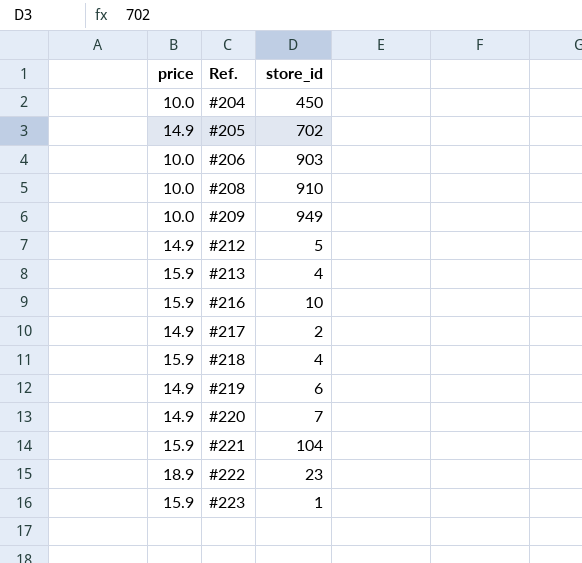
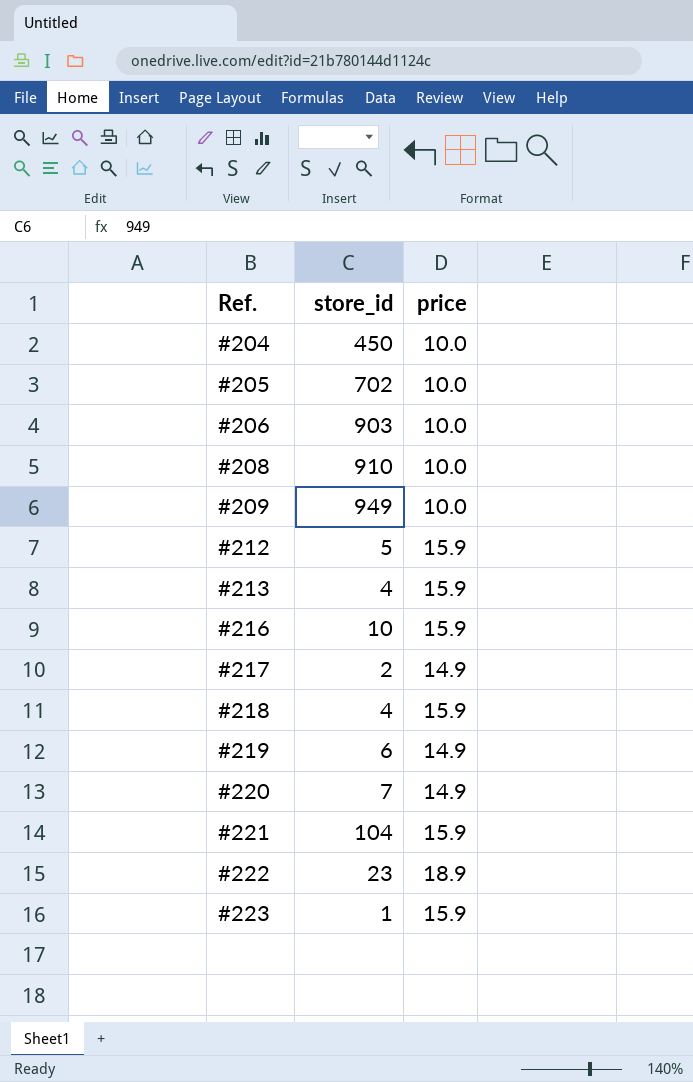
column price | position: 1 -> 3
#205 | price: 14.9 -> 10.0
#212 | price: 14.9 -> 15.9

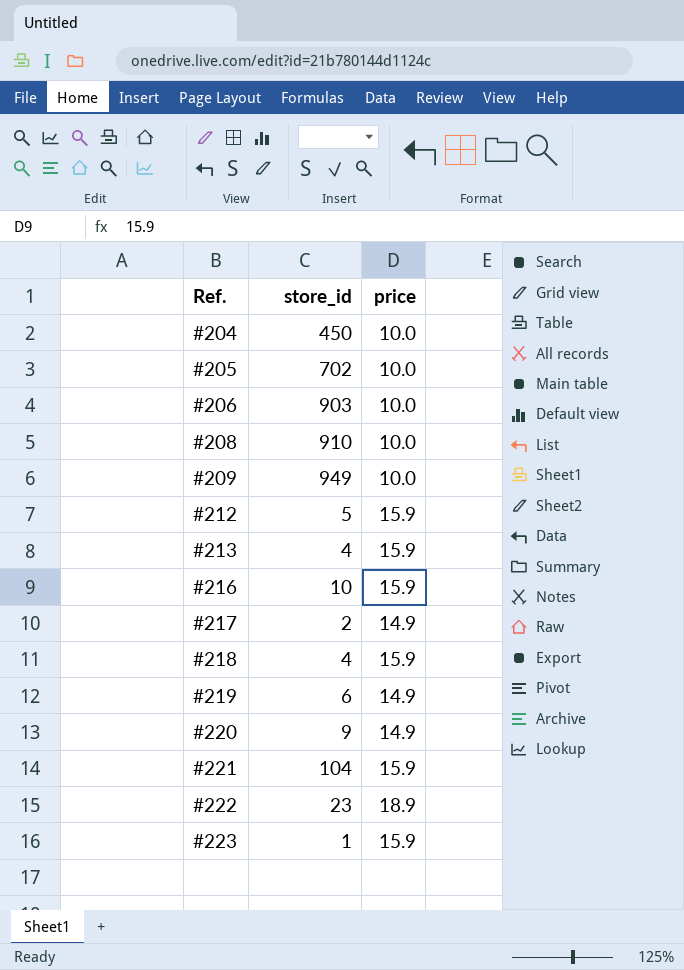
#220 | store_id: 7 -> 9

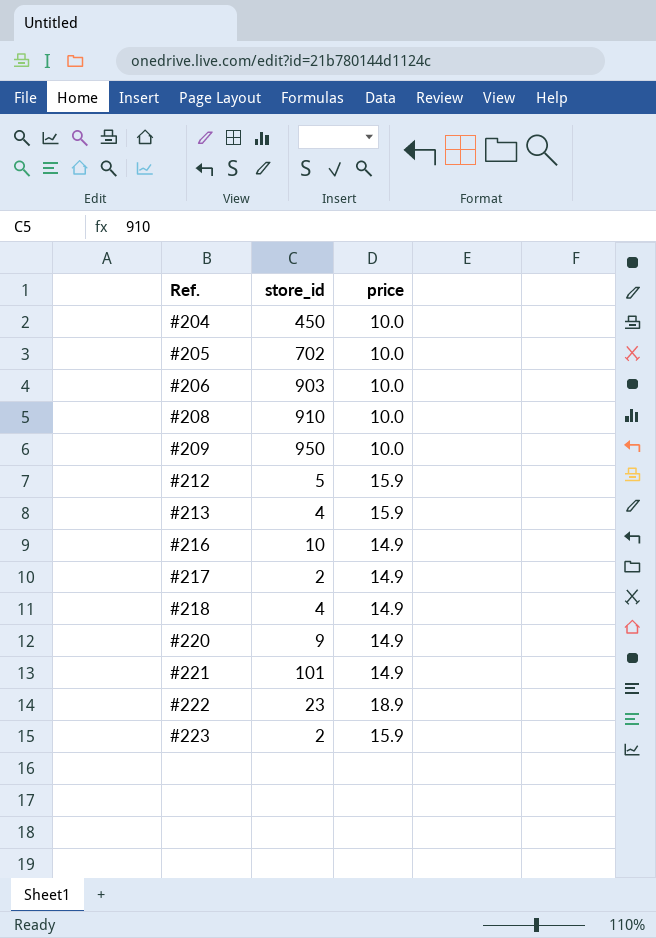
row #219: 6 | 14.9 -> none
#209 | store_id: 949 -> 950
#216 | price: 15.9 -> 14.9
#218 | price: 15.9 -> 14.9
#221 | store_id: 104 -> 101
#221 | price: 15.9 -> 14.9
#223 | store_id: 1 -> 2

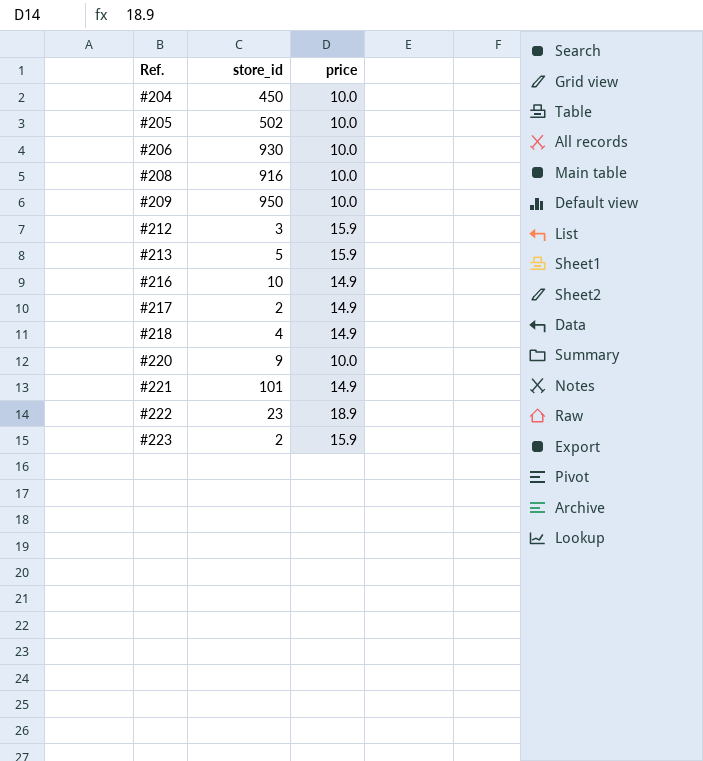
#205 | store_id: 702 -> 502
#206 | store_id: 903 -> 930
#208 | store_id: 910 -> 916
#212 | store_id: 5 -> 3
#213 | store_id: 4 -> 5
#220 | price: 14.9 -> 10.0

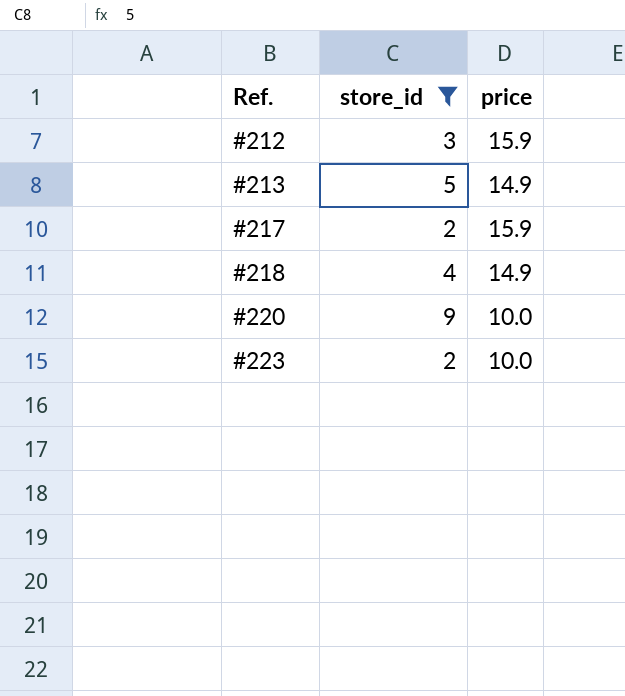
filter: none -> store_id <= 9
#213 | price: 15.9 -> 14.9
#217 | price: 14.9 -> 15.9
#223 | price: 15.9 -> 10.0

